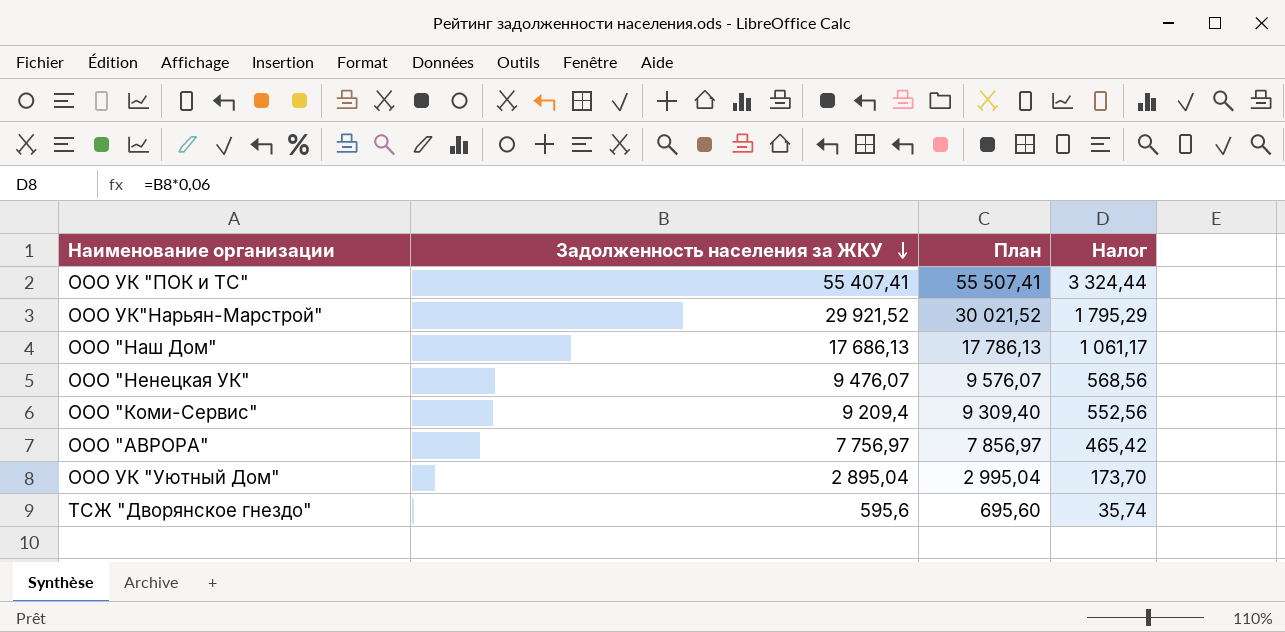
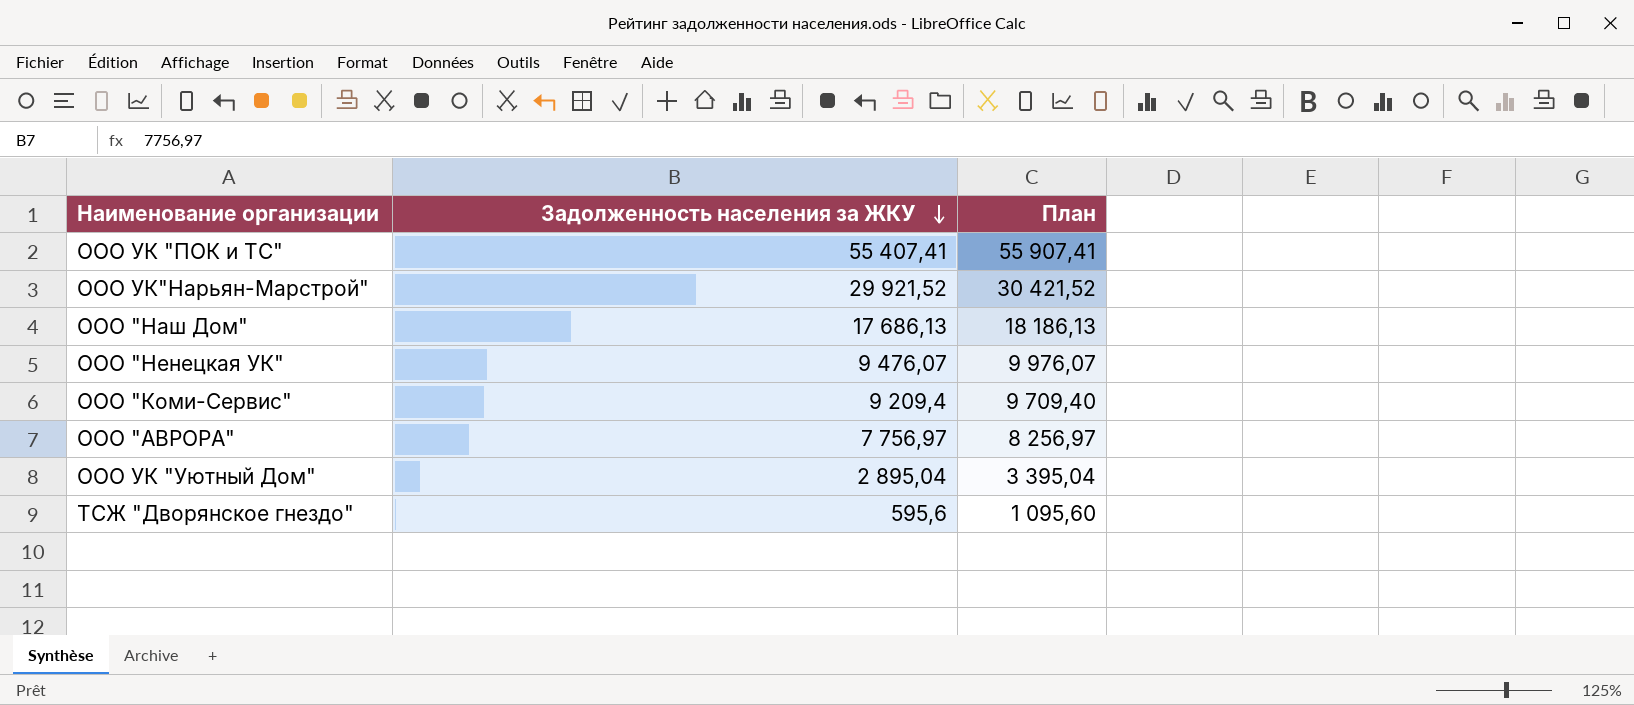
column Налог | formula: [Задолженность населения за ЖКУ] * 0,06 -> none
column План | formula: [Задолженность населения за ЖКУ] + 100 -> [Задолженность населения за ЖКУ] + 500

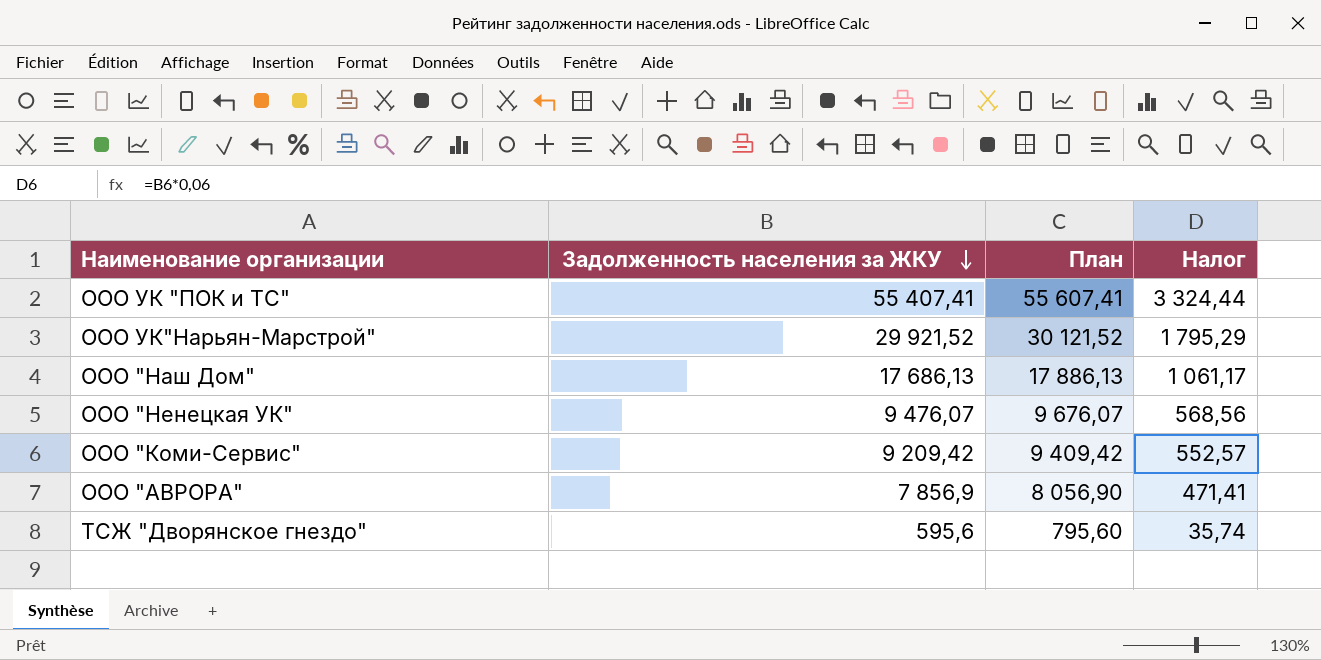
column План | formula: [Задолженность населения за ЖКУ] + 500 -> [Задолженность населения за ЖКУ] + 200
column Налог | formula: none -> [Задолженность населения за ЖКУ] * 0,06
row ООО УК "Уютный Дом": 2 895,04 | 3 395,04 -> none
ООО "Коми-Сервис" | Задолженность населения за ЖКУ: 9 209,4 -> 9 209,42
ООО "АВРОРА" | Задолженность населения за ЖКУ: 7 756,97 -> 7 856,9

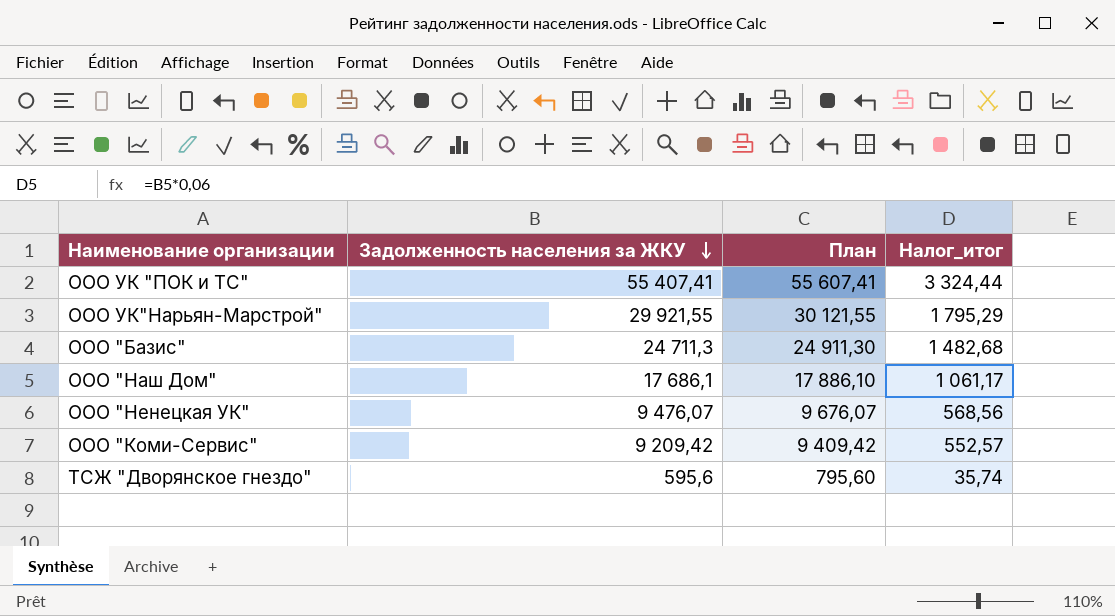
column name: Налог -> Налог_итог
row ООО "АВРОРА": 7 856,9 | 8 056,90 | 471,41 -> none
ООО УК"Нарьян-Марстрой" | Задолженность населения за ЖКУ: 29 921,52 -> 29 921,55
ООО УК"Нарьян-Марстрой" | План: 30 121,52 -> 30 121,55
row ООО "Базис": none -> 24 711,3 | 24 911,30 | 1 482,68
ООО "Наш Дом" | Задолженность населения за ЖКУ: 17 686,13 -> 17 686,1
ООО "Наш Дом" | План: 17 886,13 -> 17 886,10

